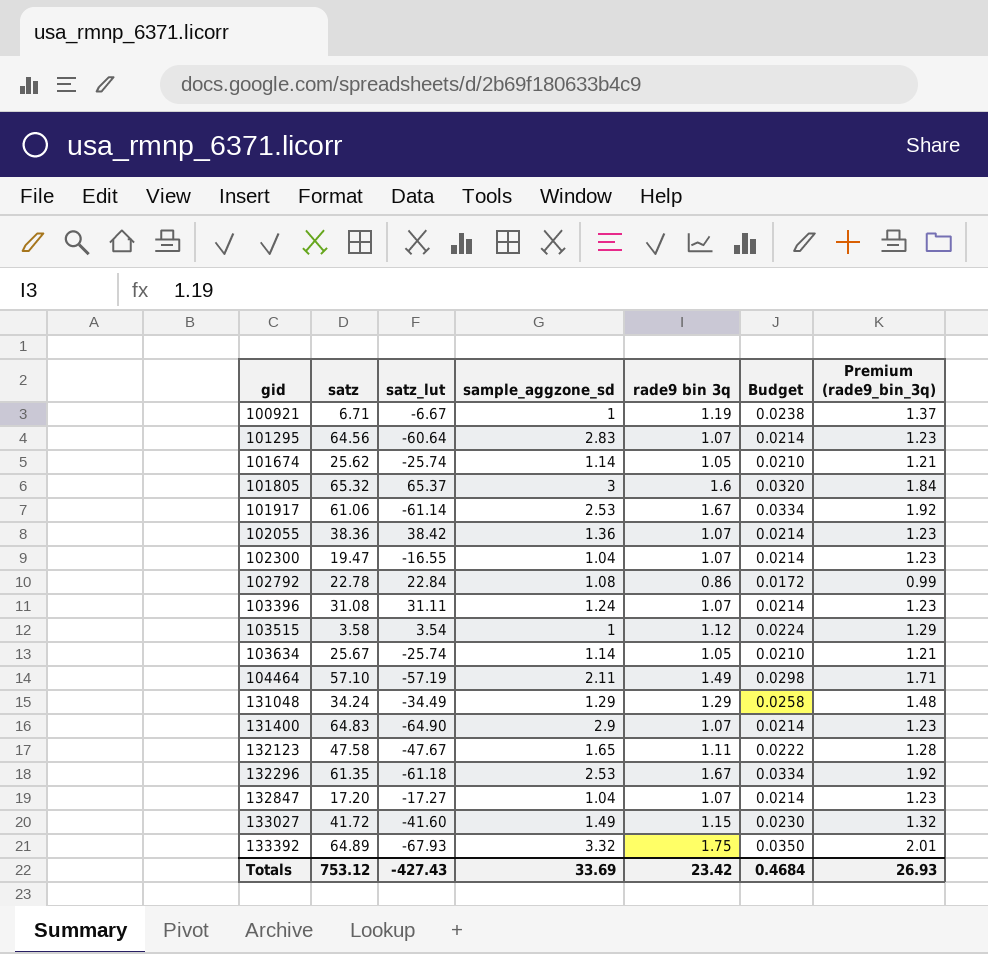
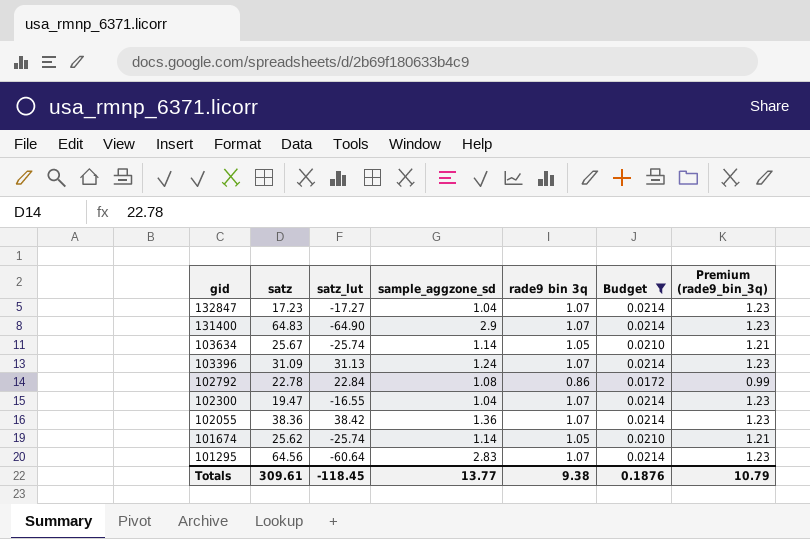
filter: none -> Budget <= 0.0214
row order: gid ascending -> gid descending
132847 | satz: 17.20 -> 17.23
103396 | satz: 31.08 -> 31.09
103396 | satz_lut: 31.11 -> 31.13
Totals | satz: 753.12 -> 309.61
Totals | satz_lut: -427.43 -> -118.45
Totals | sample_aggzone_sd: 33.69 -> 13.77
Totals | rade9 bin 3q: 23.42 -> 9.38
Totals | Budget: 0.4684 -> 0.1876
Totals | Premium (rade9_bin_3q): 26.93 -> 10.79

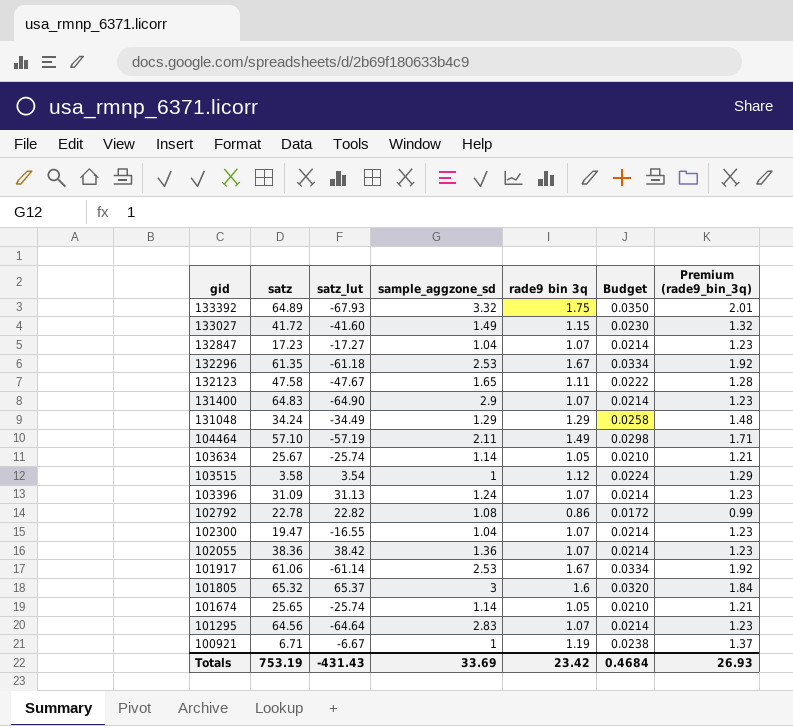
filter: Budget <= 0.0214 -> none
102792 | satz_lut: 22.84 -> 22.82
101674 | satz: 25.62 -> 25.65
101295 | satz_lut: -60.64 -> -64.64
Totals | satz: 309.61 -> 753.19
Totals | satz_lut: -118.45 -> -431.43
Totals | sample_aggzone_sd: 13.77 -> 33.69
Totals | rade9 bin 3q: 9.38 -> 23.42
Totals | Budget: 0.1876 -> 0.4684
Totals | Premium (rade9_bin_3q): 10.79 -> 26.93

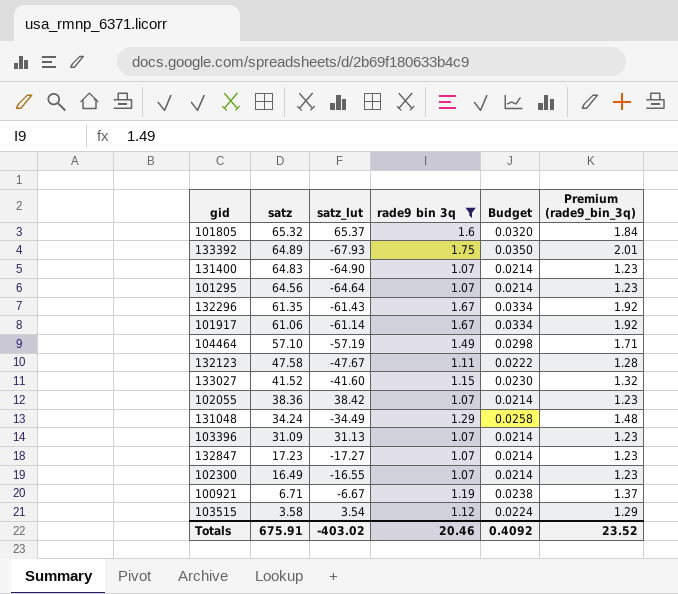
filter: none -> rade9 bin 3q >= 1.07
row order: gid descending -> satz descending
column sample_aggzone_sd | position: 4 -> none
132296 | satz_lut: -61.18 -> -61.43
133027 | satz: 41.72 -> 41.52
102300 | satz: 19.47 -> 16.49
Totals | satz: 753.19 -> 675.91
Totals | satz_lut: -431.43 -> -403.02
Totals | rade9 bin 3q: 23.42 -> 20.46
Totals | Budget: 0.4684 -> 0.4092
Totals | Premium (rade9_bin_3q): 26.93 -> 23.52

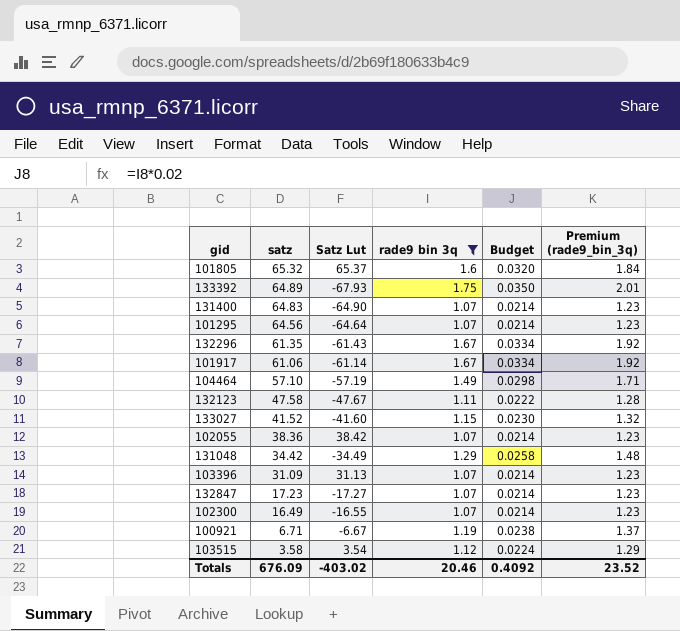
column name: satz_lut -> Satz Lut
131048 | satz: 34.24 -> 34.42
Totals | satz: 675.91 -> 676.09

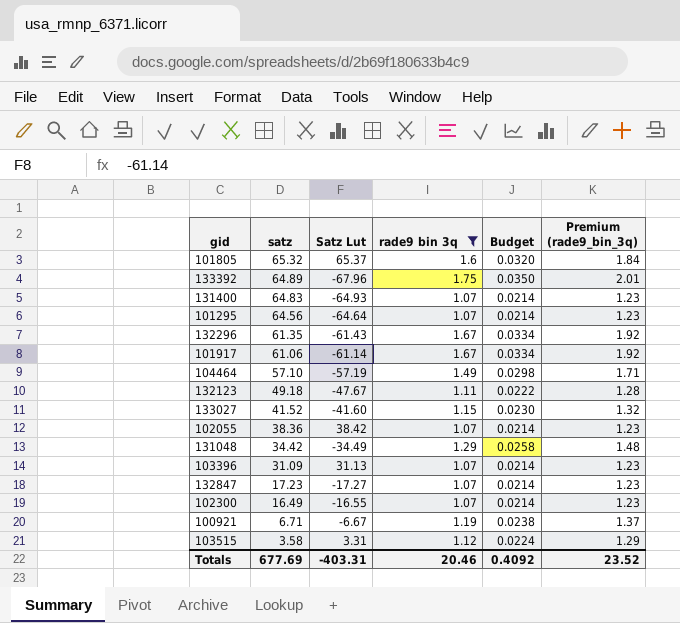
133392 | Satz Lut: -67.93 -> -67.96
131400 | Satz Lut: -64.90 -> -64.93
132123 | satz: 47.58 -> 49.18
103515 | Satz Lut: 3.54 -> 3.31
Totals | satz: 676.09 -> 677.69
Totals | Satz Lut: -403.02 -> -403.31

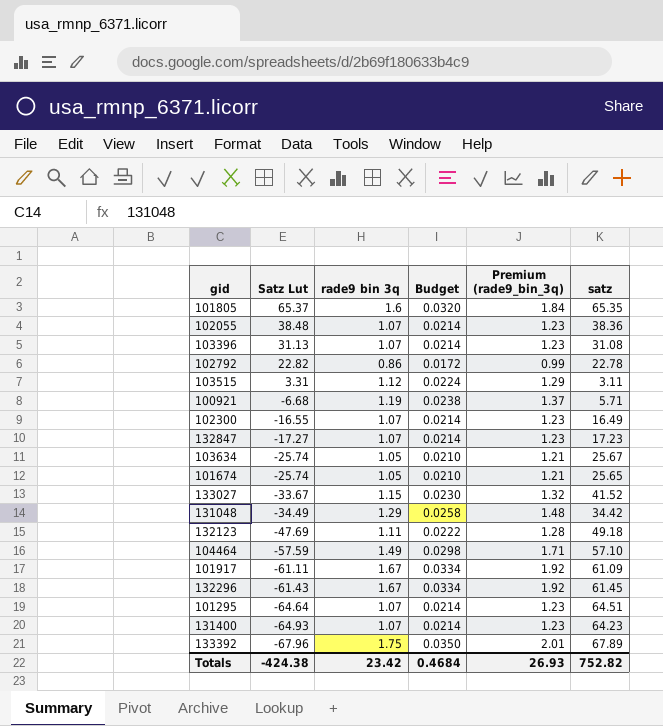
filter: rade9 bin 3q >= 1.07 -> none
row order: satz descending -> Satz Lut descending
column satz | position: 2 -> 6
101805 | satz: 65.32 -> 65.35
102055 | Satz Lut: 38.42 -> 38.48
103396 | satz: 31.09 -> 31.08
103515 | satz: 3.58 -> 3.11
100921 | Satz Lut: -6.67 -> -6.68
100921 | satz: 6.71 -> 5.71
133027 | Satz Lut: -41.60 -> -33.67
132123 | Satz Lut: -47.67 -> -47.69
104464 | Satz Lut: -57.19 -> -57.59
101917 | Satz Lut: -61.14 -> -61.11
101917 | satz: 61.06 -> 61.09
132296 | satz: 61.35 -> 61.45
101295 | satz: 64.56 -> 64.51
131400 | satz: 64.83 -> 64.23
133392 | satz: 64.89 -> 67.89
Totals | Satz Lut: -403.31 -> -424.38
Totals | rade9 bin 3q: 20.46 -> 23.42
Totals | Budget: 0.4092 -> 0.4684
Totals | Premium (rade9_bin_3q): 23.52 -> 26.93
Totals | satz: 677.69 -> 752.82

